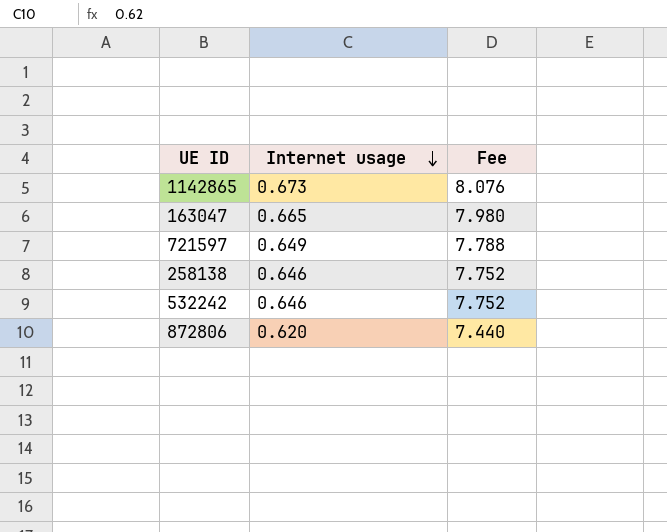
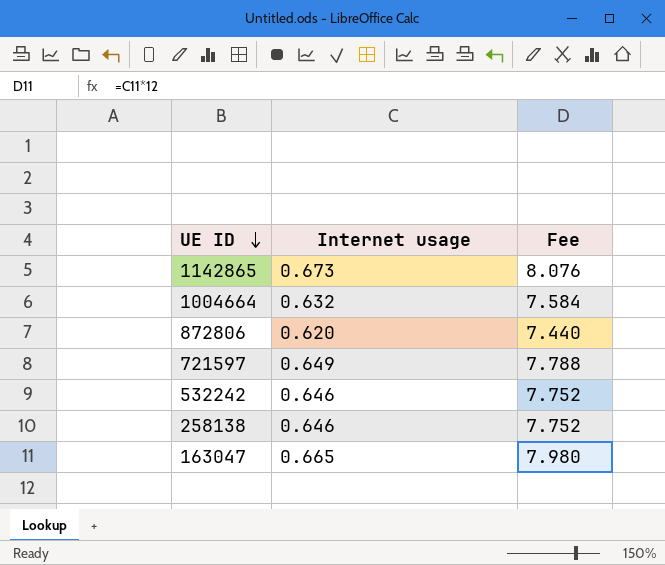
row order: Internet usage descending -> UE ID descending
row 1004664: none -> 0.632 | 7.584

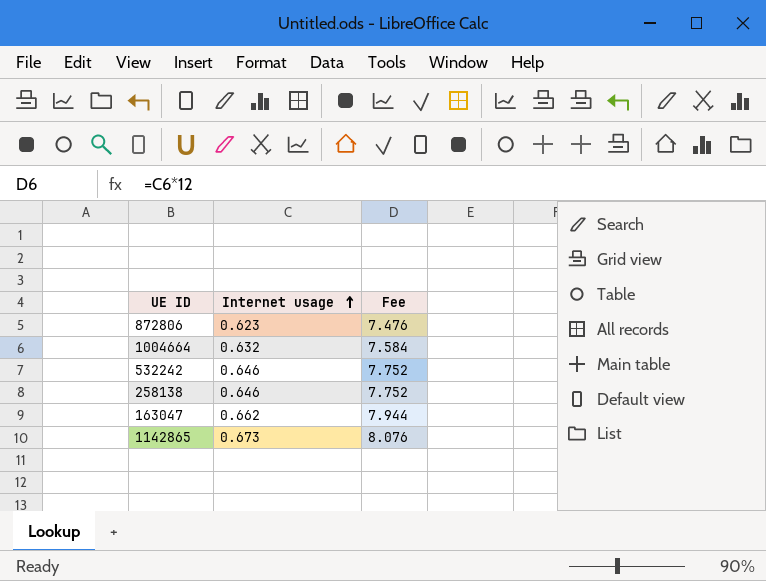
row order: UE ID descending -> Internet usage ascending
row 721597: 0.649 | 7.788 -> none
872806 | Internet usage: 0.620 -> 0.623
872806 | Fee: 7.440 -> 7.476
163047 | Internet usage: 0.665 -> 0.662
163047 | Fee: 7.980 -> 7.944

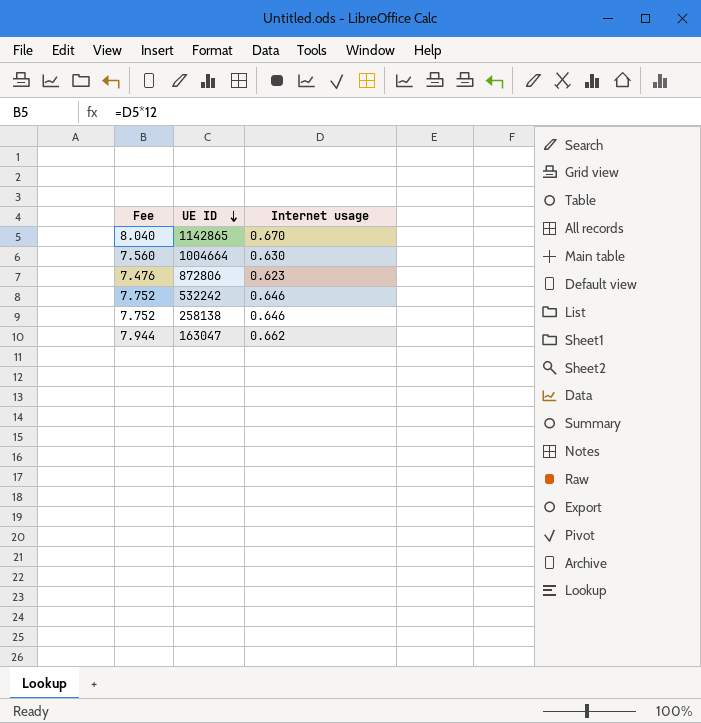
row order: Internet usage ascending -> UE ID descending
column Fee | position: 3 -> 1
1142865 | Fee: 8.076 -> 8.040
1142865 | Internet usage: 0.673 -> 0.670
1004664 | Fee: 7.584 -> 7.560
1004664 | Internet usage: 0.632 -> 0.630

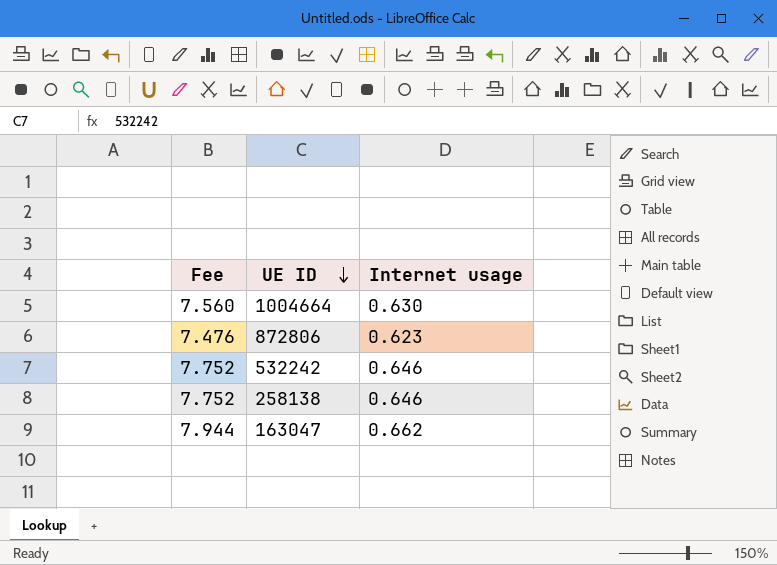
row 1142865: 8.040 | 0.670 -> none

